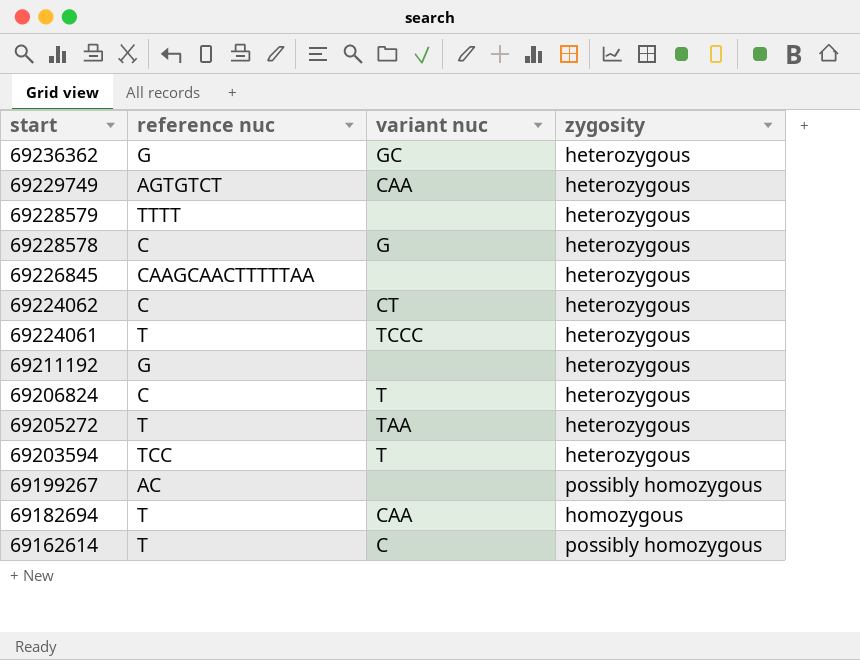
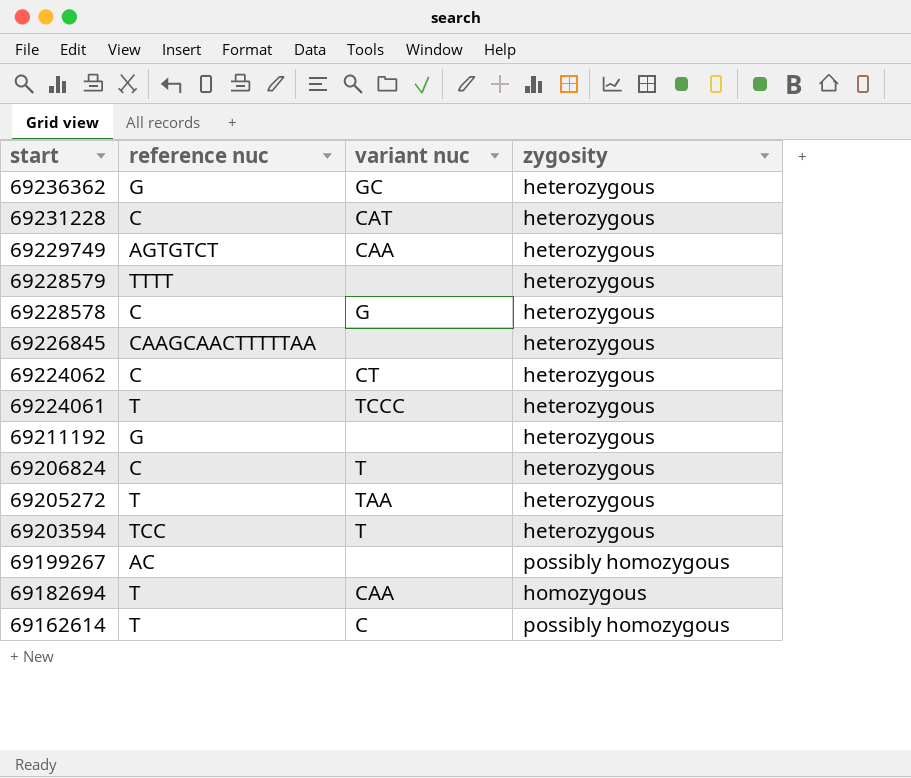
row 69231228: none -> C | CAT | heterozygous

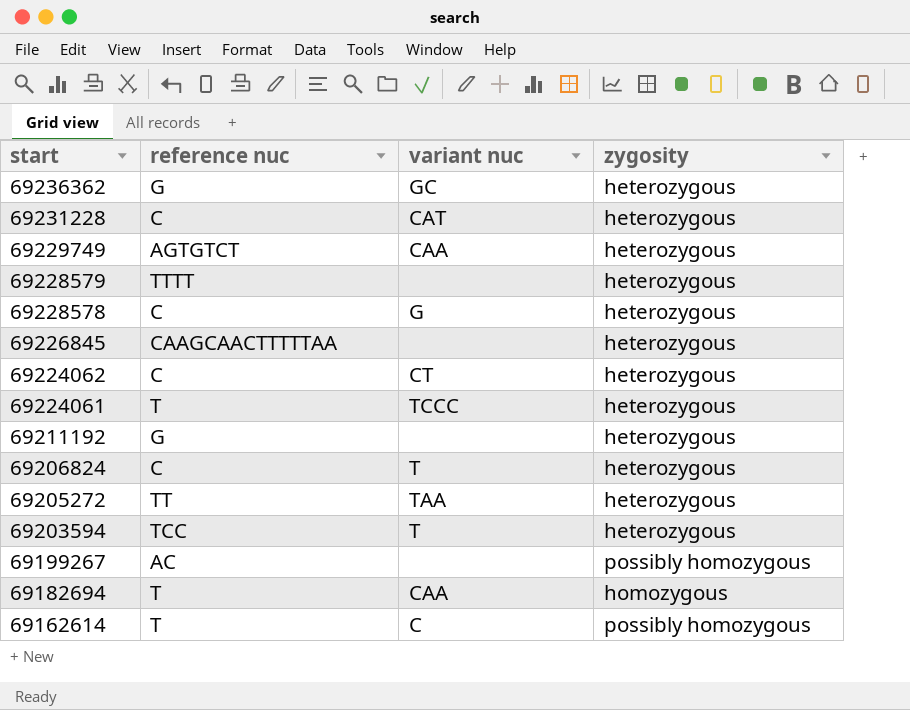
69205272 | reference nuc: T -> TT

